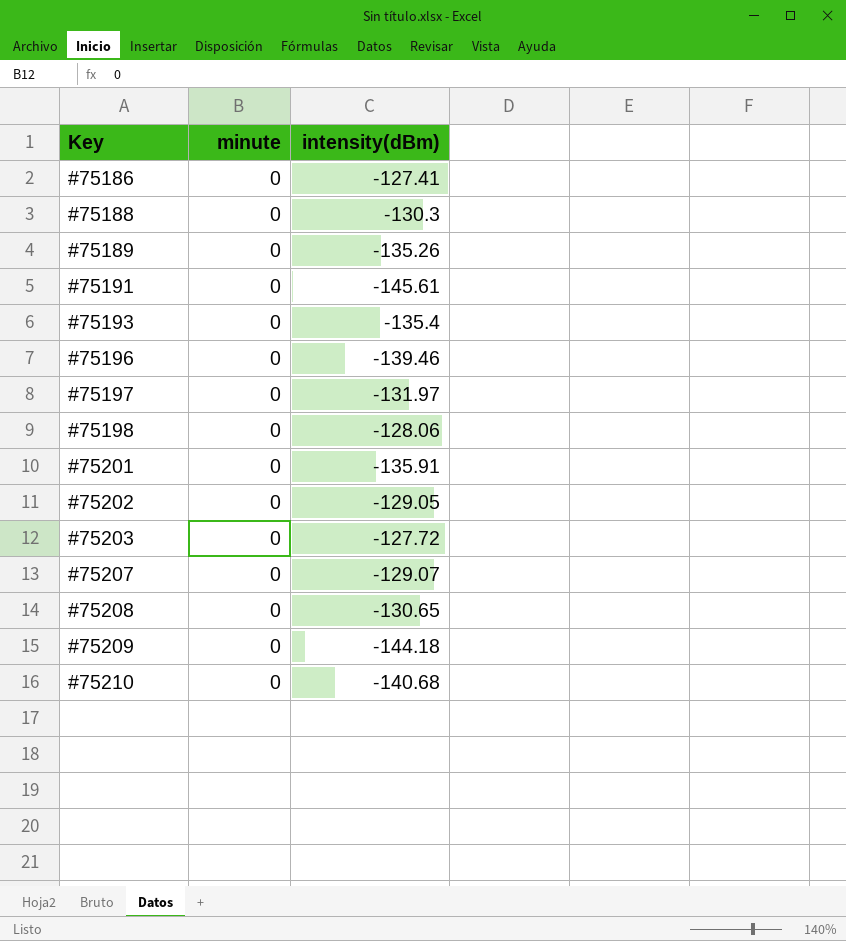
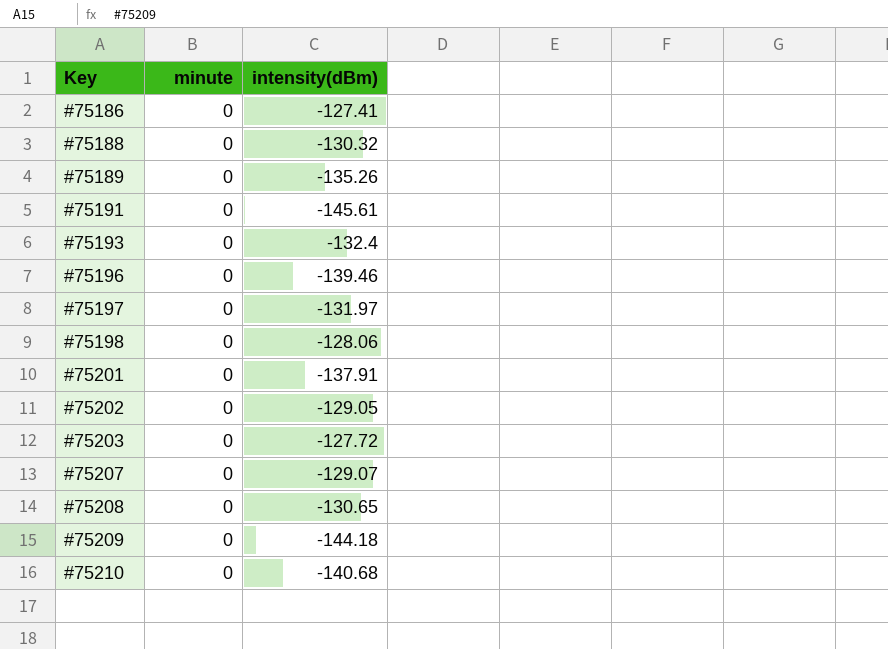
#75188 | intensity(dBm): -130.3 -> -130.32
#75193 | intensity(dBm): -135.4 -> -132.4
#75201 | intensity(dBm): -135.91 -> -137.91

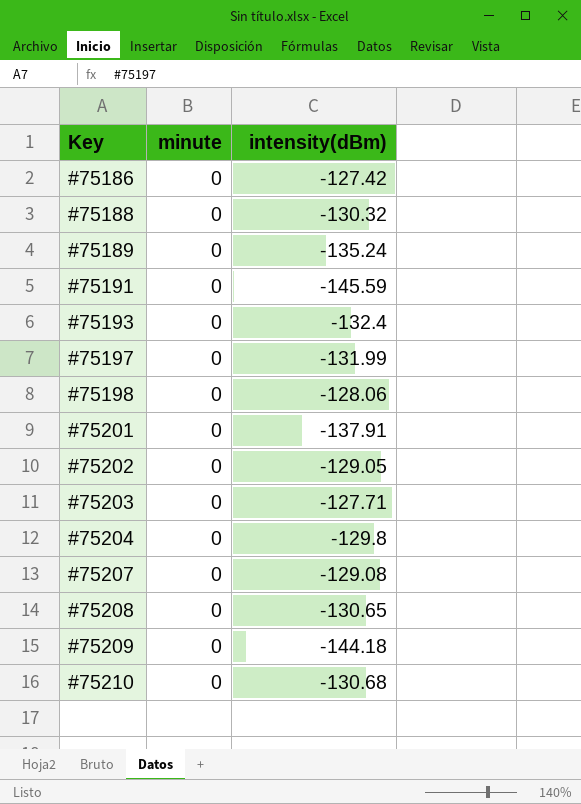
row #75196: 0 | -139.46 -> none
#75186 | intensity(dBm): -127.41 -> -127.42
#75189 | intensity(dBm): -135.26 -> -135.24
#75191 | intensity(dBm): -145.61 -> -145.59
#75197 | intensity(dBm): -131.97 -> -131.99
#75203 | intensity(dBm): -127.72 -> -127.71
row #75204: none -> 0 | -129.8
#75207 | intensity(dBm): -129.07 -> -129.08
#75210 | intensity(dBm): -140.68 -> -130.68

